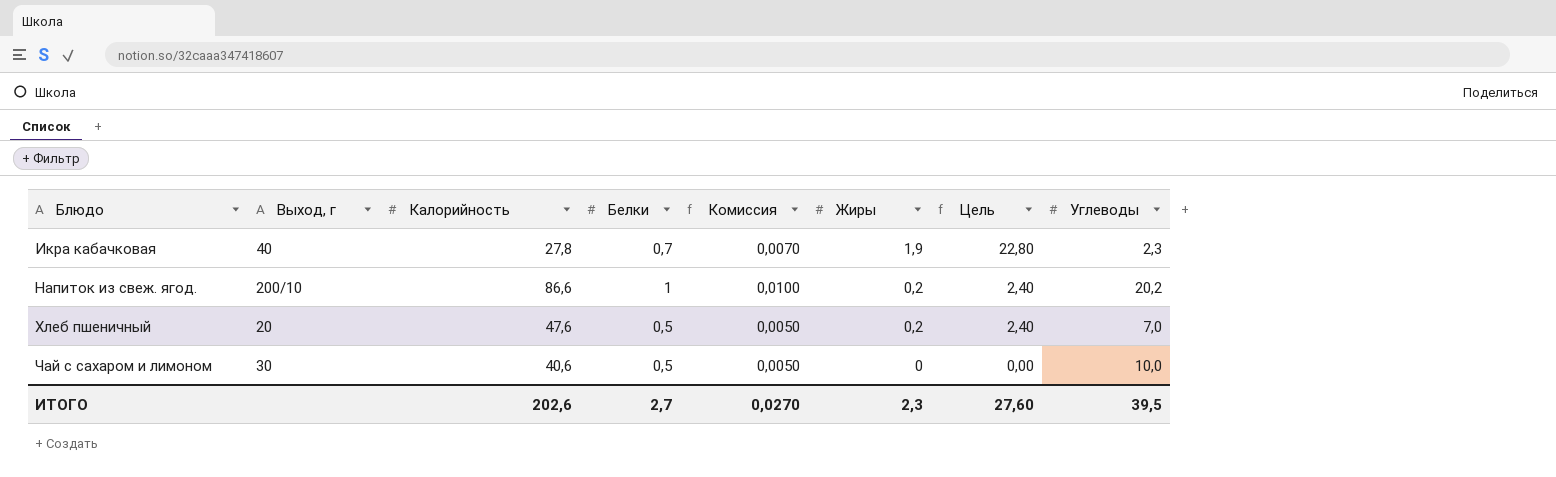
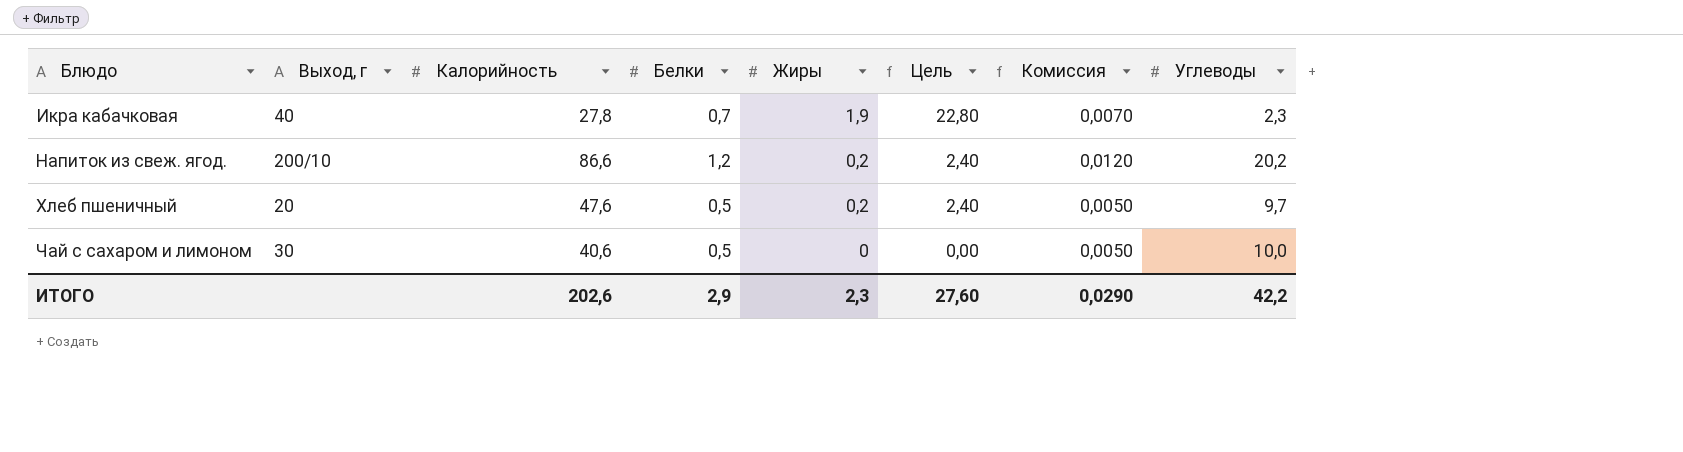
column Комиссия | position: 5 -> 7
Напиток из свеж. ягод. | Белки: 1 -> 1,2
Напиток из свеж. ягод. | Комиссия: 0,0100 -> 0,0120
Хлеб пшеничный | Углеводы: 7,0 -> 9,7
ИТОГО | Белки: 2,7 -> 2,9
ИТОГО | Комиссия: 0,0270 -> 0,0290
ИТОГО | Углеводы: 39,5 -> 42,2

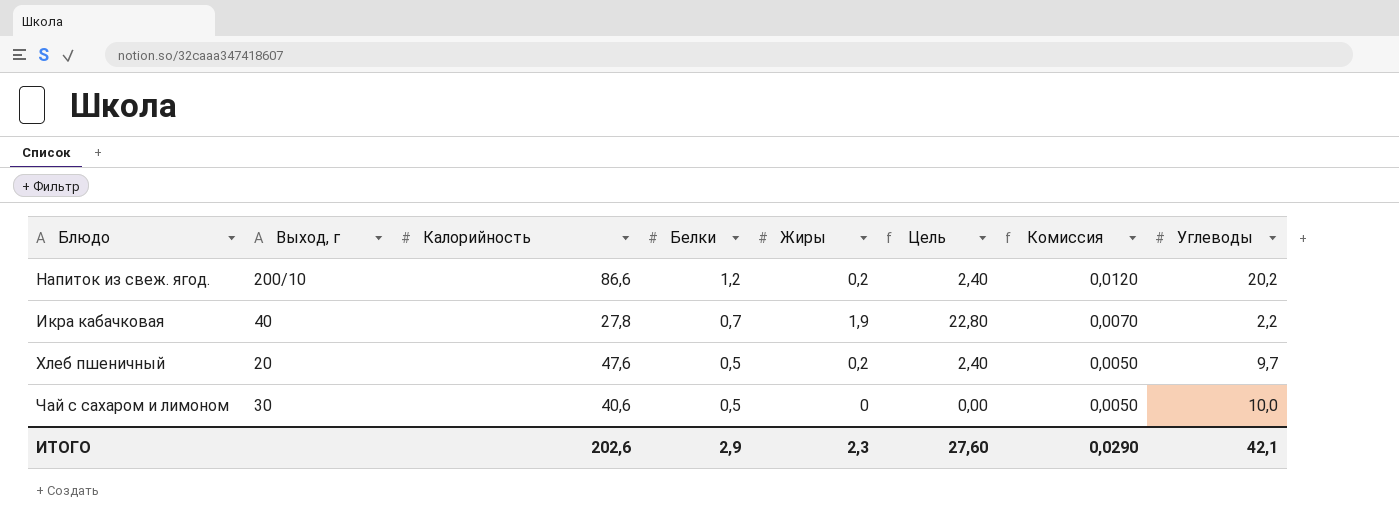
row order: Блюдо ascending -> Белки descending
Икра кабачковая | Углеводы: 2,3 -> 2,2
ИТОГО | Углеводы: 42,2 -> 42,1

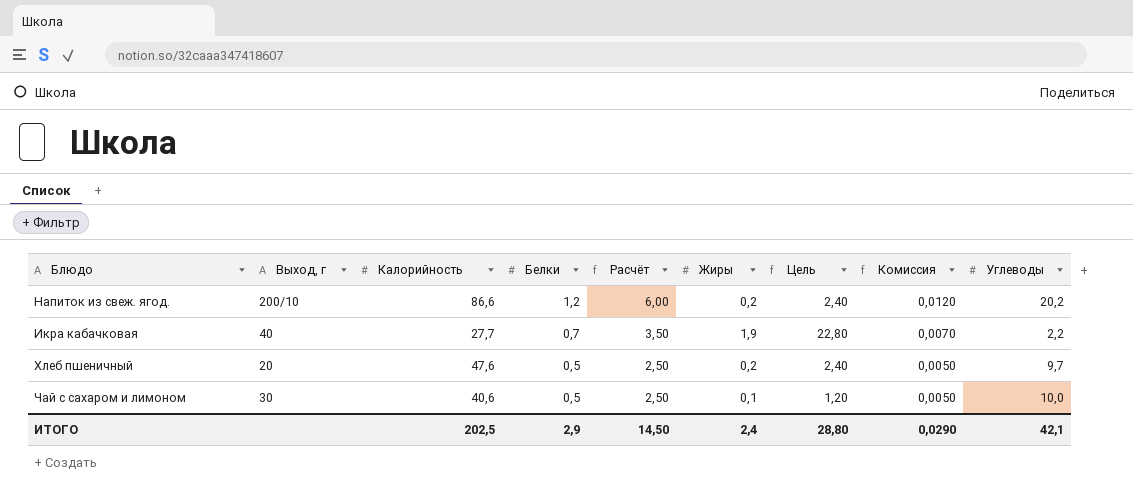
column Расчёт | formula: none -> [Белки] * 5
Икра кабачковая | Калорийность: 27,8 -> 27,7
Чай с сахаром и лимоном | Жиры: 0 -> 0,1
Чай с сахаром и лимоном | Цель: 0,00 -> 1,20
ИТОГО | Калорийность: 202,6 -> 202,5
ИТОГО | Жиры: 2,3 -> 2,4
ИТОГО | Цель: 27,60 -> 28,80

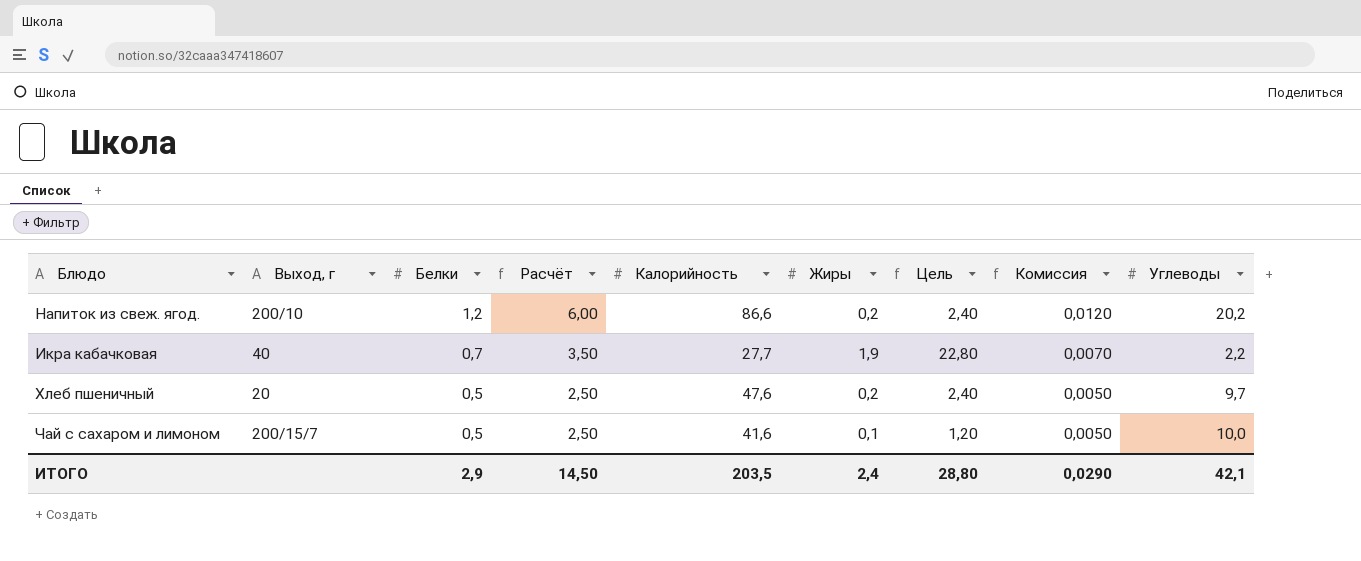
column Калорийность | position: 3 -> 5
Чай с сахаром и лимоном | Выход, г: 30 -> 200/15/7
Чай с сахаром и лимоном | Калорийность: 40,6 -> 41,6
ИТОГО | Калорийность: 202,5 -> 203,5

